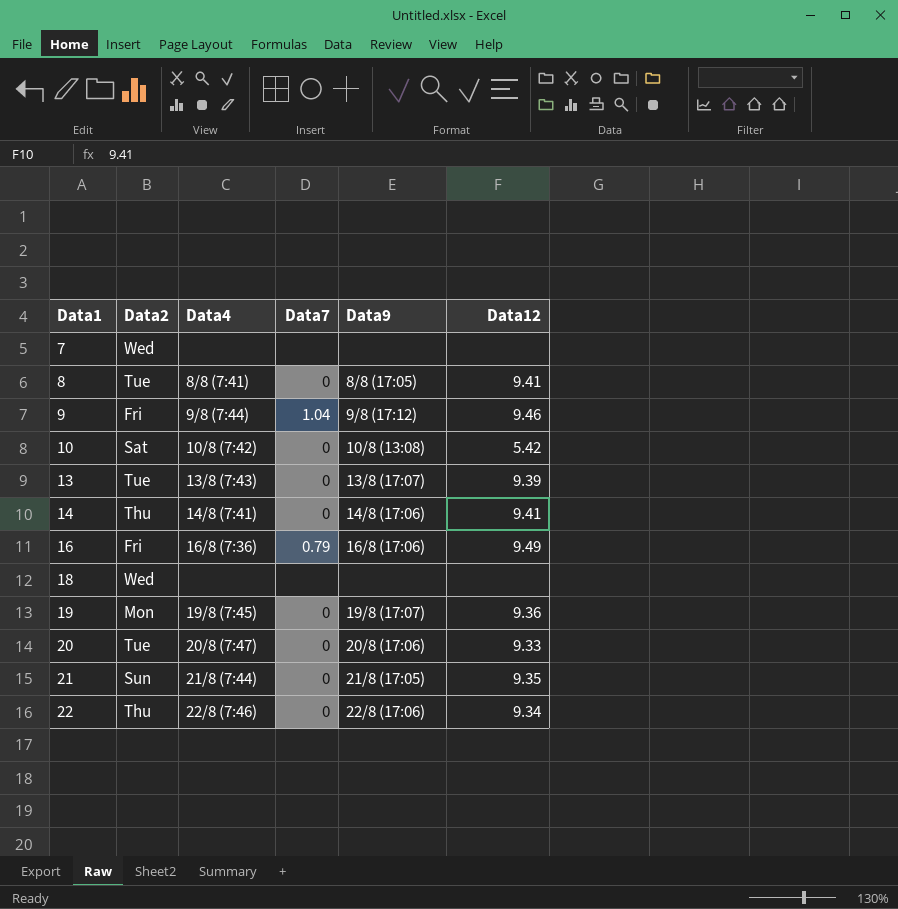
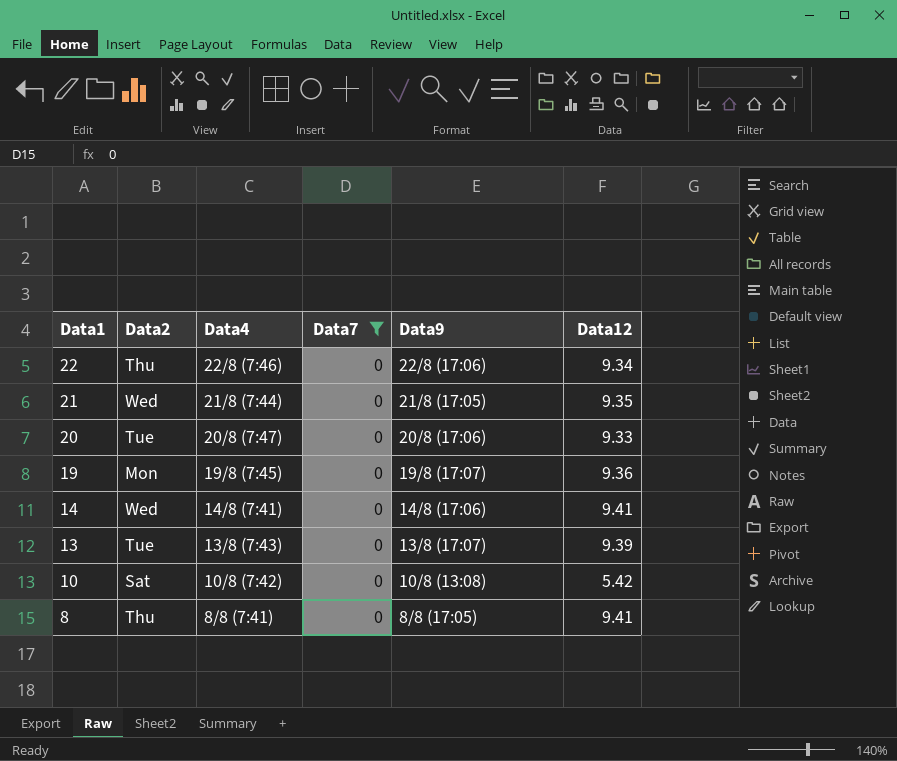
filter: none -> Data7 = 0
row order: Data1 ascending -> Data1 descending
21 | Data2: Sun -> Wed
14 | Data2: Thu -> Wed
8 | Data2: Tue -> Thu

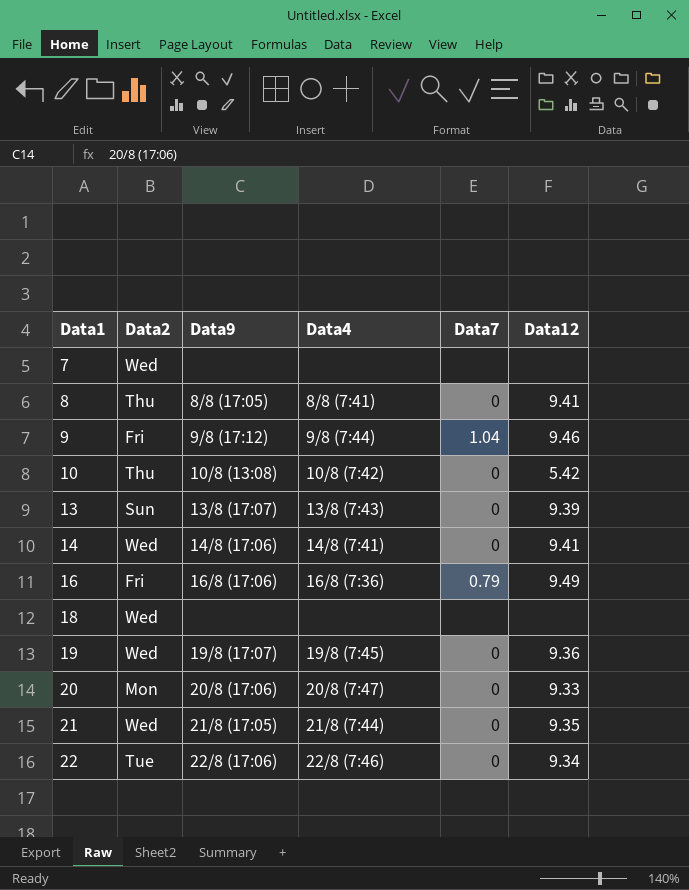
filter: Data7 = 0 -> none
row order: Data1 descending -> Data1 ascending
column Data9 | position: 5 -> 3
10 | Data2: Sat -> Thu
13 | Data2: Tue -> Sun
19 | Data2: Mon -> Wed
20 | Data2: Tue -> Mon
22 | Data2: Thu -> Tue

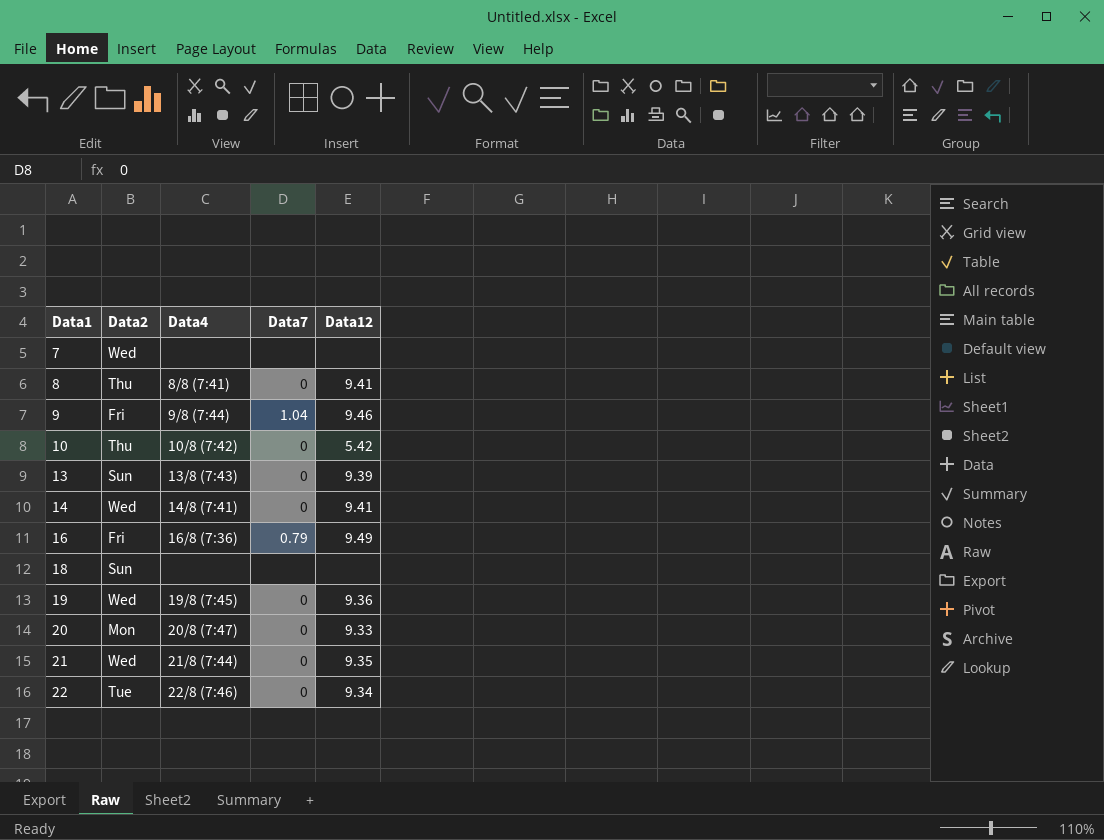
column Data9 | position: 3 -> none
18 | Data2: Wed -> Sun

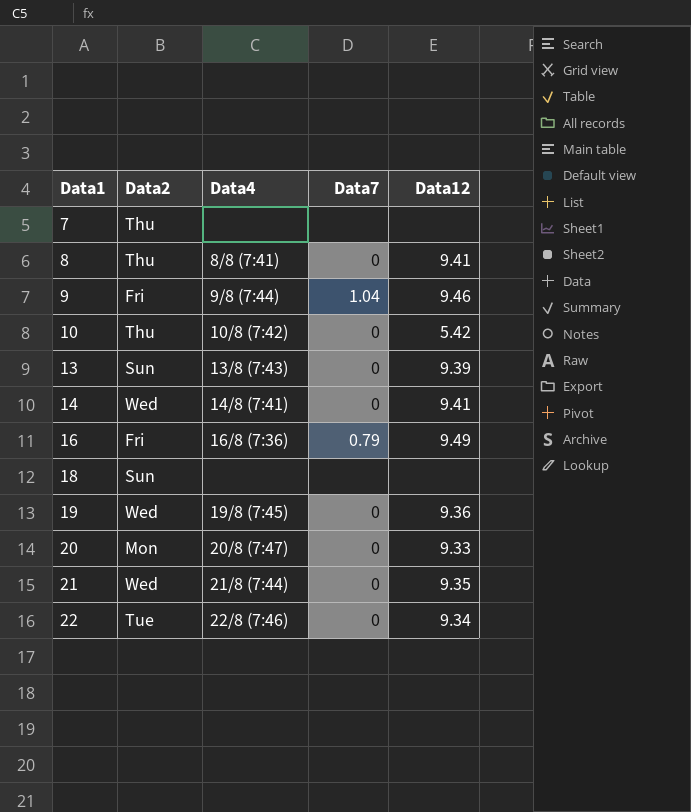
7 | Data2: Wed -> Thu

